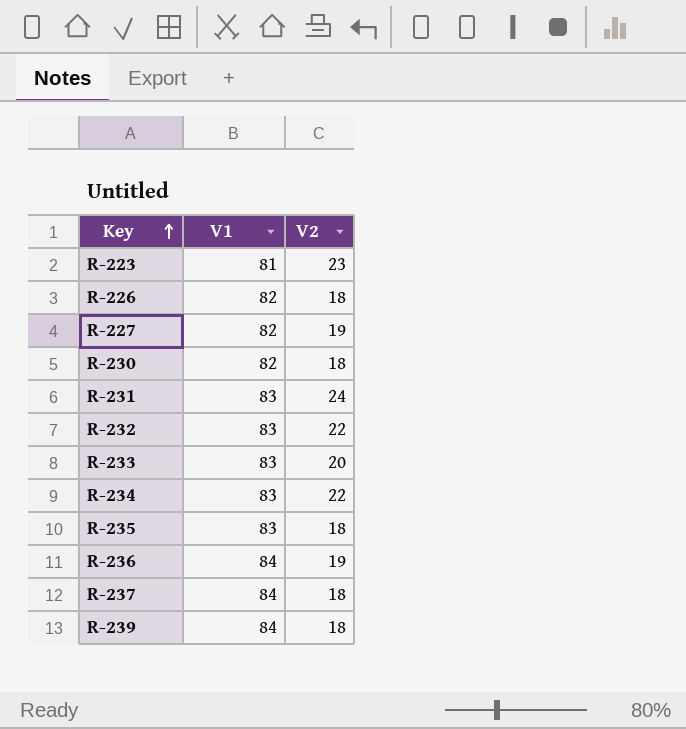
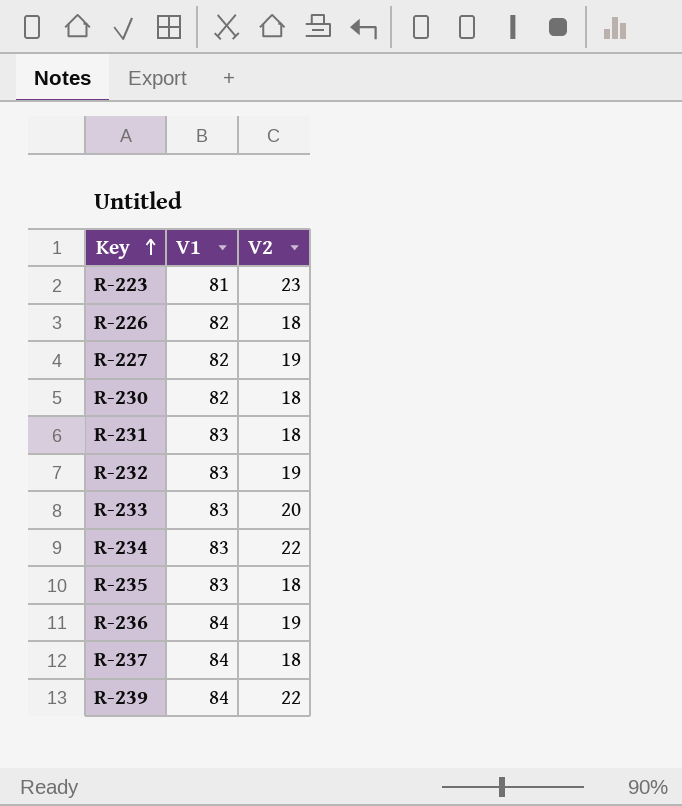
R-231 | V2: 24 -> 18
R-232 | V2: 22 -> 19
R-239 | V2: 18 -> 22

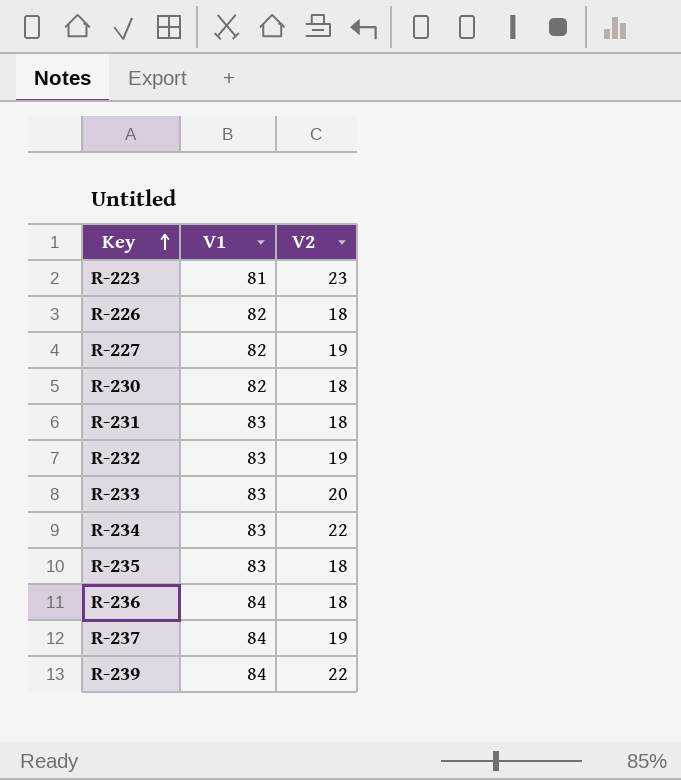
R-236 | V2: 19 -> 18
R-237 | V2: 18 -> 19

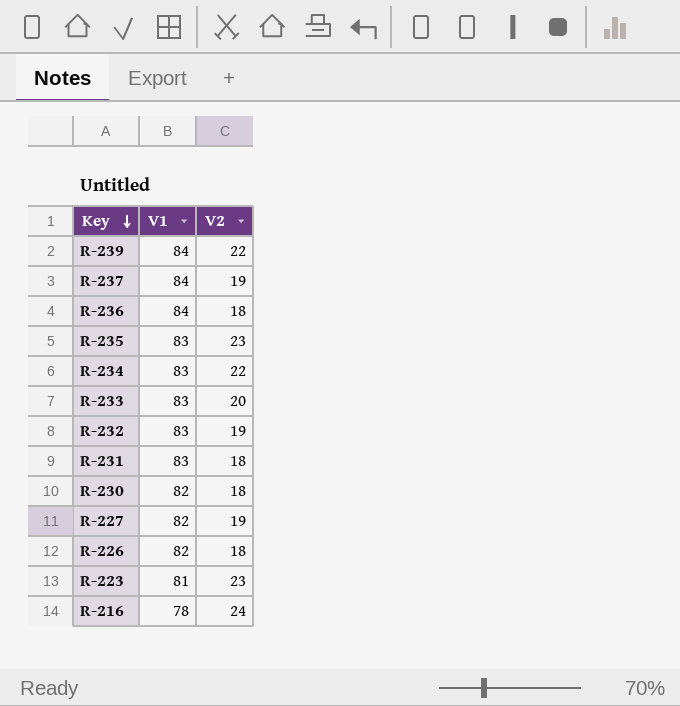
row order: Key ascending -> Key descending
R-235 | V2: 18 -> 23
row R-216: none -> 78 | 24

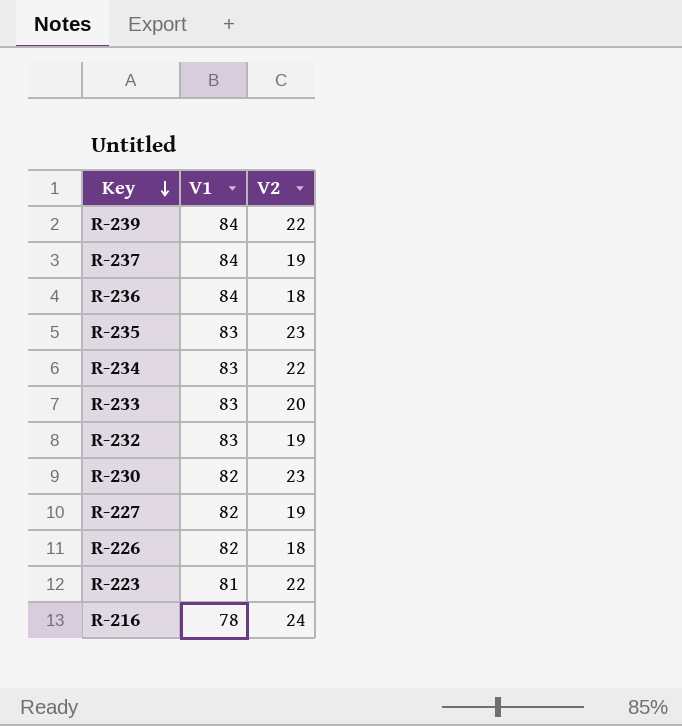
row R-231: 83 | 18 -> none
R-230 | V2: 18 -> 23
R-223 | V2: 23 -> 22

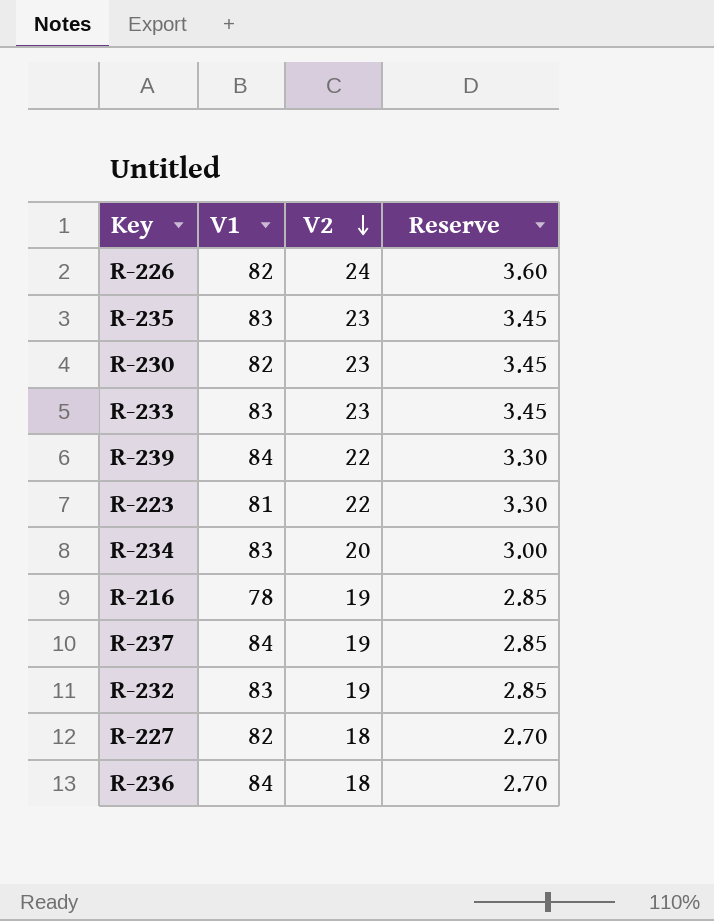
row order: Key descending -> V2 descending
column Reserve | formula: none -> [V2] * 0.15
R-226 | V2: 18 -> 24
R-233 | V2: 20 -> 23
R-234 | V2: 22 -> 20
R-216 | V2: 24 -> 19
R-227 | V2: 19 -> 18

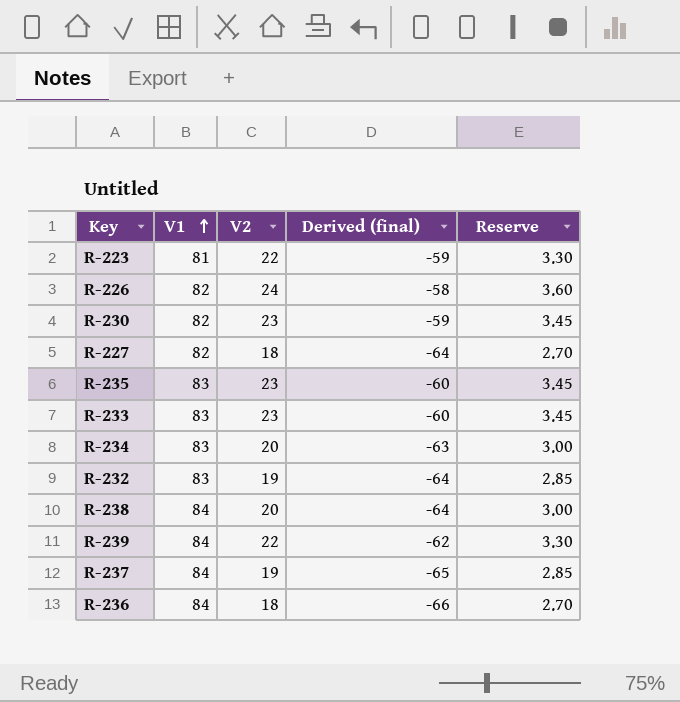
row order: V2 descending -> V1 ascending
column Derived (final) | formula: none -> [V2] - [V1]
row R-216: 78 | 19 | 2.85 -> none
row R-238: none -> 84 | 20 | -64 | 3.00

